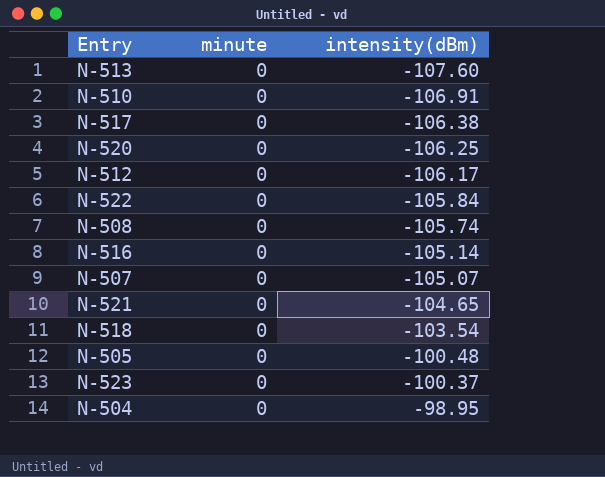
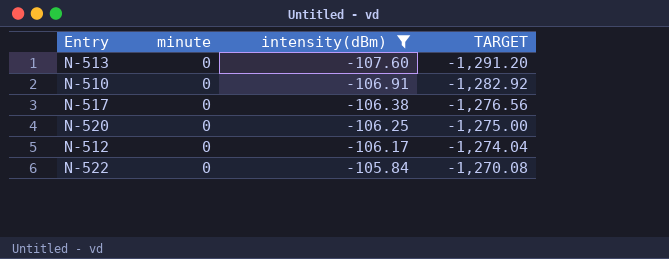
filter: none -> intensity(dBm) <= -105.84
column TARGET | formula: none -> [intensity(dBm)] * 12

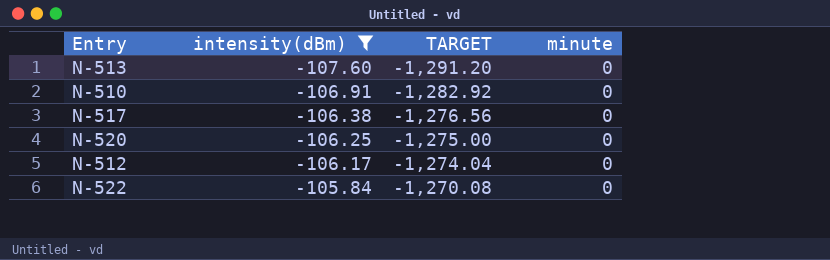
column minute | position: 2 -> 4

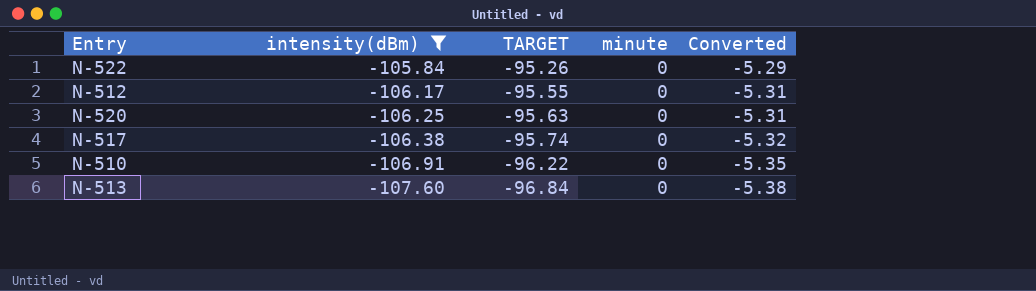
row order: intensity(dBm) ascending -> intensity(dBm) descending
column TARGET | formula: [intensity(dBm)] * 12 -> [intensity(dBm)] * 0.9
column Converted | formula: none -> [intensity(dBm)] * 0.05

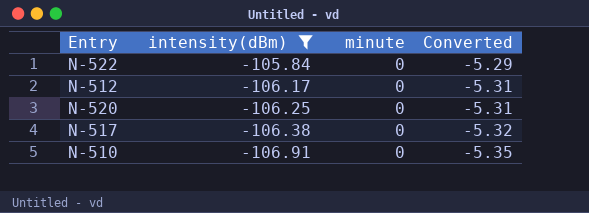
column TARGET | formula: [intensity(dBm)] * 0.9 -> none
row N-513: -107.60 | -96.84 | 0 | -5.38 -> none

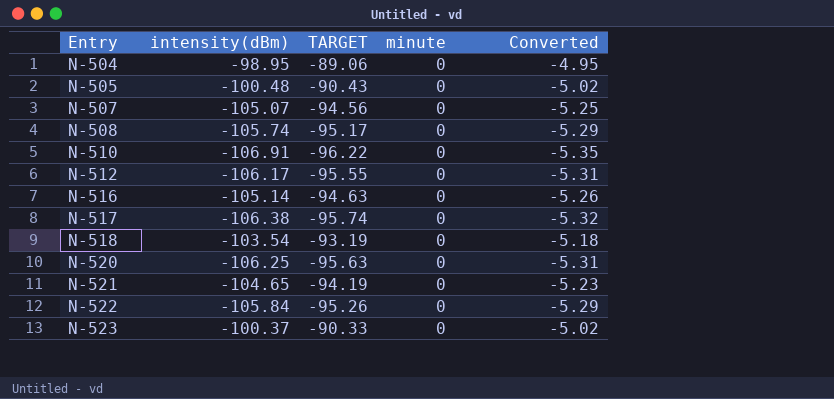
filter: intensity(dBm) <= -105.84 -> none
row order: intensity(dBm) descending -> Entry ascending
column TARGET | formula: none -> [intensity(dBm)] * 0.9

